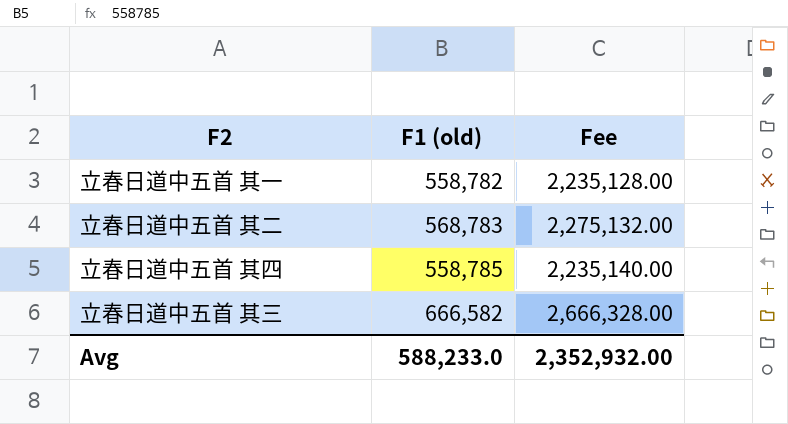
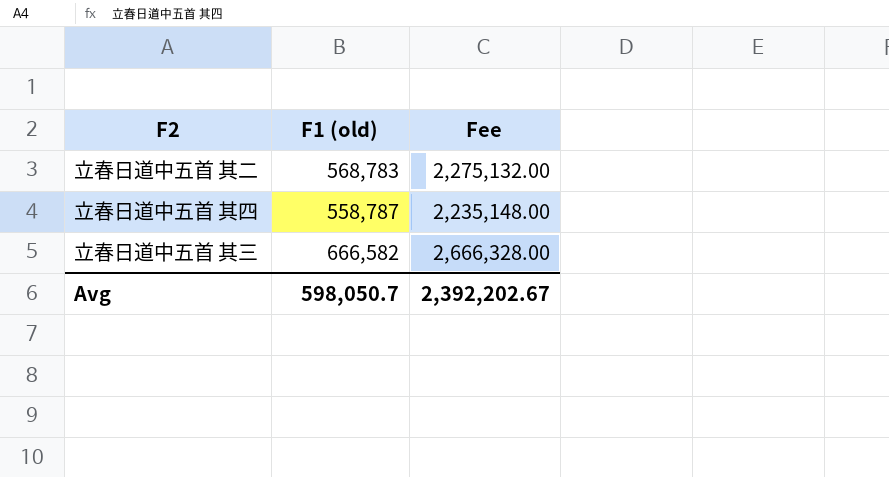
row 立春日道中五首 其一: 558,782 | 2,235,128.00 -> none
立春日道中五首 其四 | F1 (old): 558,785 -> 558,787
立春日道中五首 其四 | Fee: 2,235,140.00 -> 2,235,148.00
Avg | F1 (old): 588,233.0 -> 598,050.7
Avg | Fee: 2,352,932.00 -> 2,392,202.67

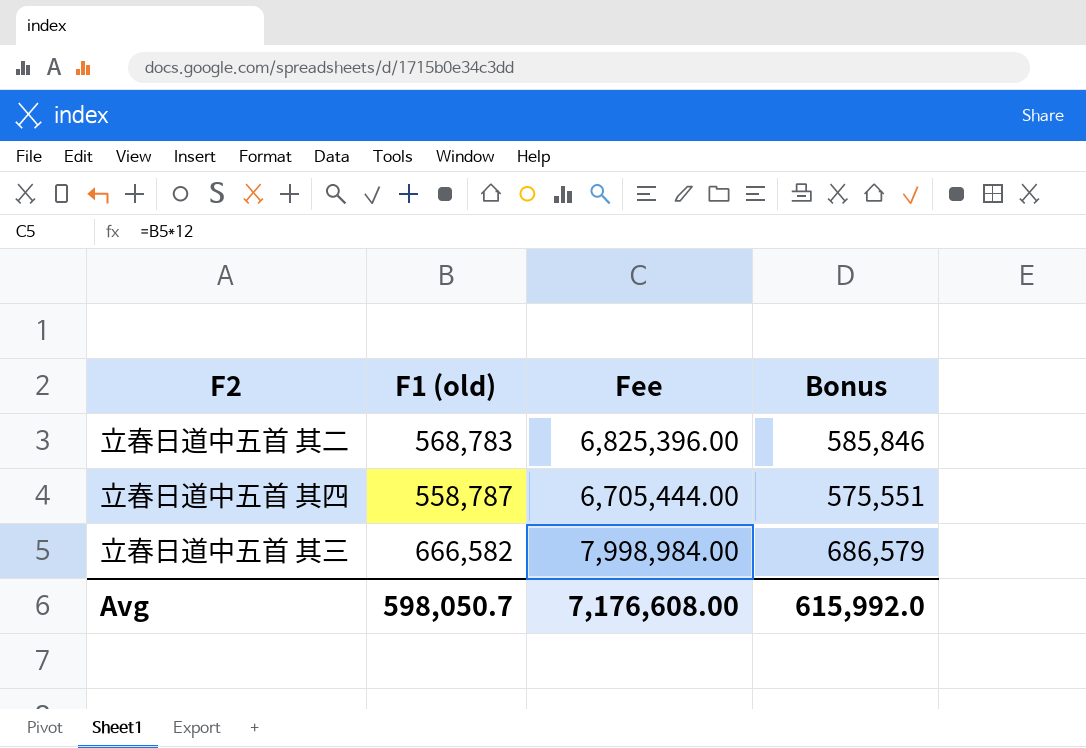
column Fee | formula: [F1 (old)] * 4 -> [F1 (old)] * 12
column Bonus | formula: none -> [F1 (old)] * 1.03
Avg | Fee: 2,392,202.67 -> 7,176,608.00

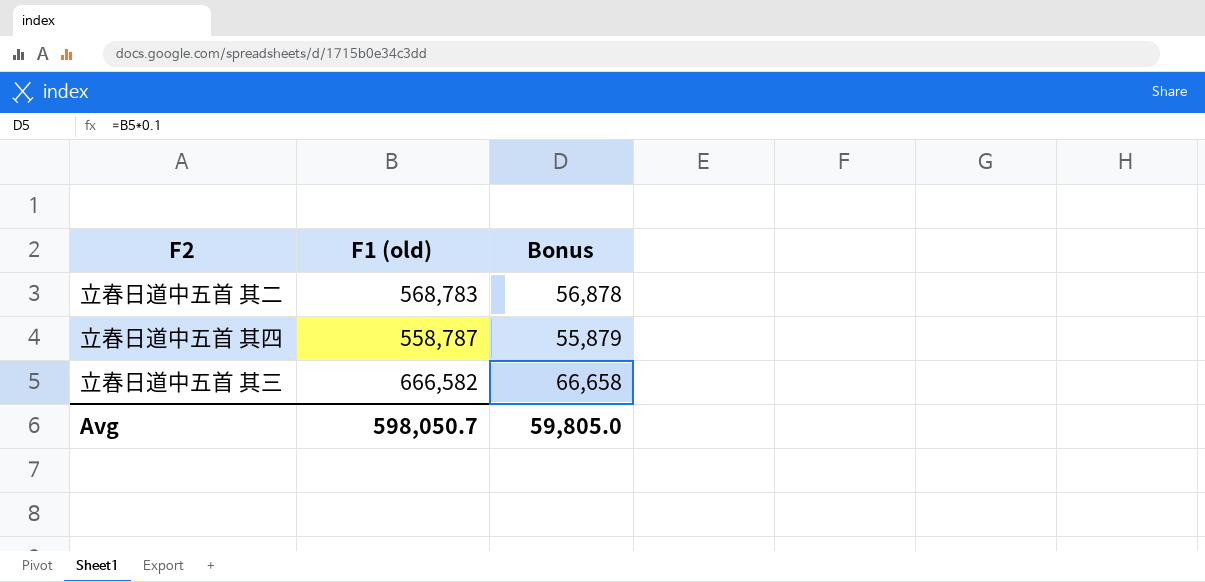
column Fee | formula: [F1 (old)] * 12 -> none
column Bonus | formula: [F1 (old)] * 1.03 -> [F1 (old)] * 0.1
Avg | Bonus: 615,992.0 -> 59,805.0

